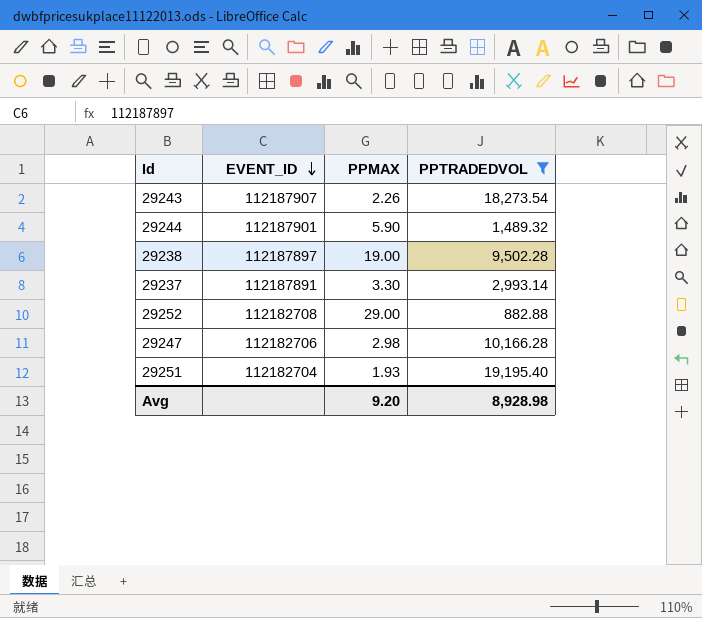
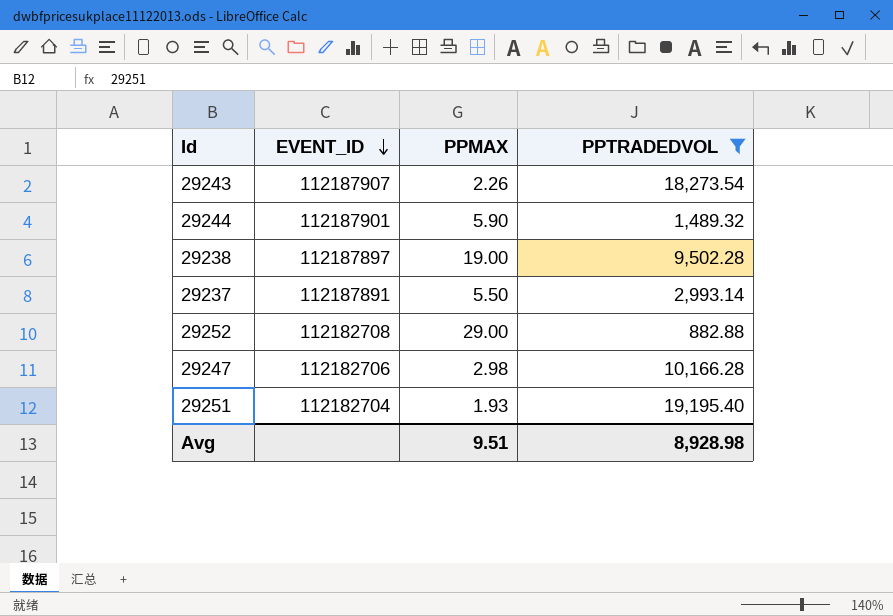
29237 | PPMAX: 3.30 -> 5.50
Avg | PPMAX: 9.20 -> 9.51

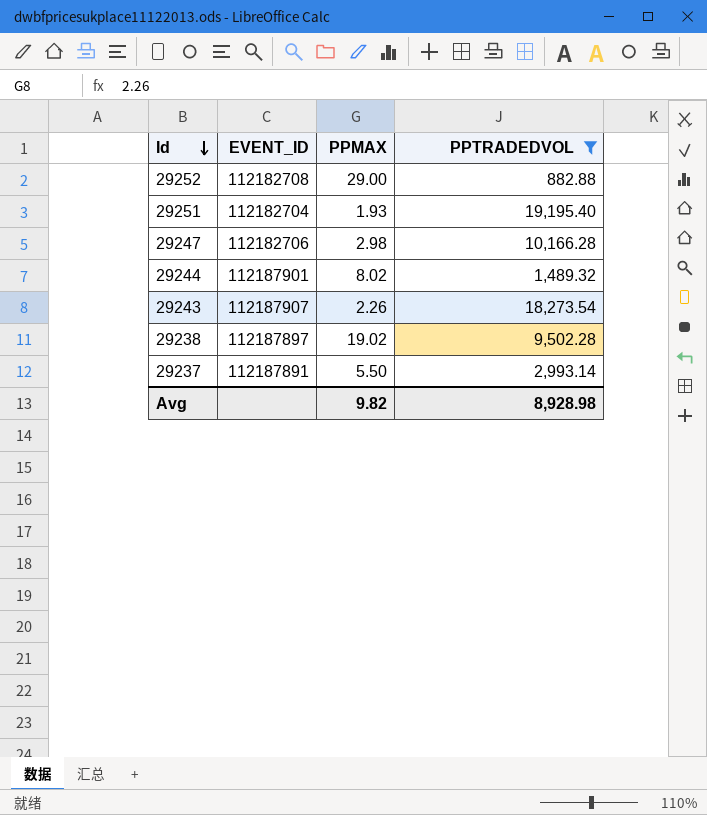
row order: EVENT_ID descending -> Id descending
29244 | PPMAX: 5.90 -> 8.02
29238 | PPMAX: 19.00 -> 19.02
Avg | PPMAX: 9.51 -> 9.82

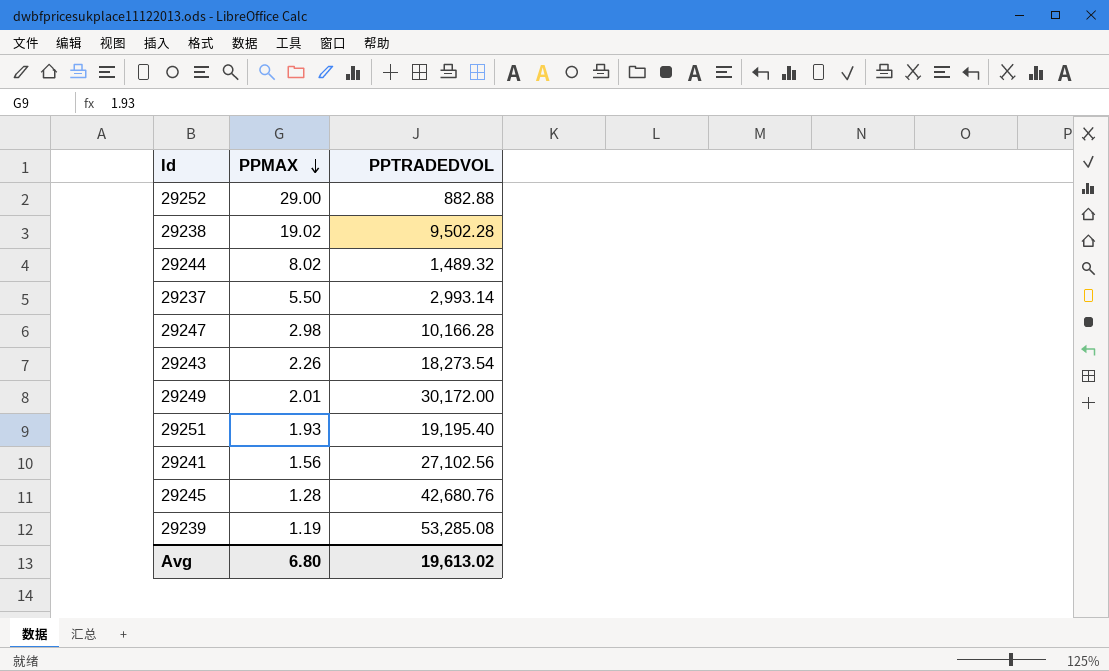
filter: PPTRADEDVOL <= 19,195.40 -> none
row order: Id descending -> PPMAX descending
column EVENT_ID | position: 2 -> none
Avg | PPMAX: 9.82 -> 6.80
Avg | PPTRADEDVOL: 8,928.98 -> 19,613.02

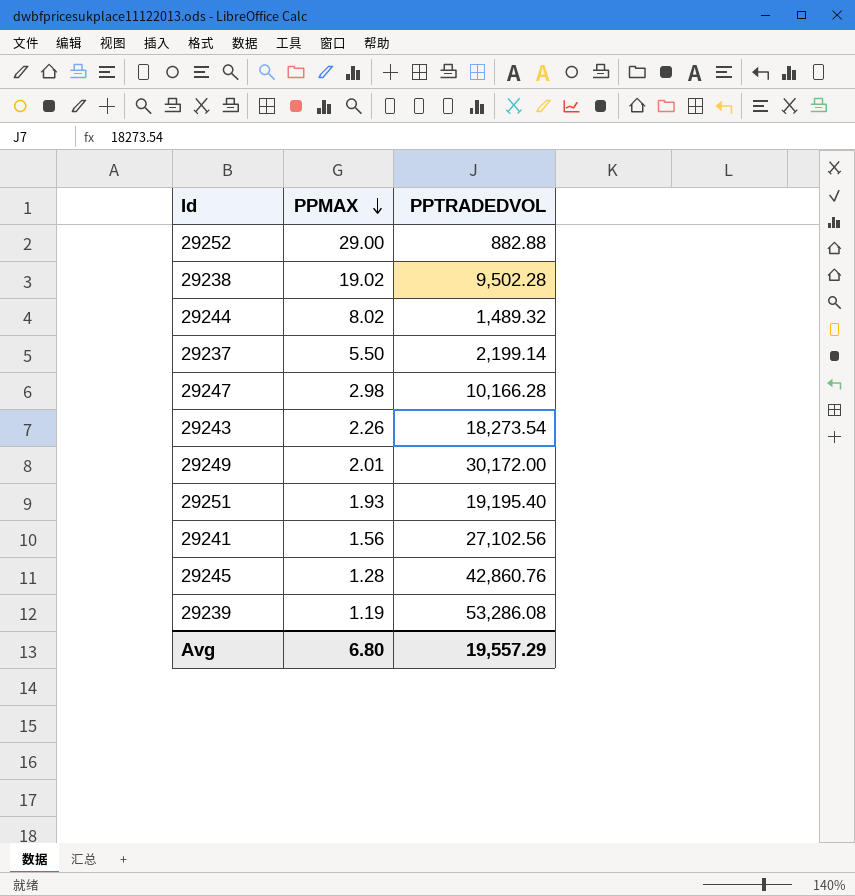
29237 | PPTRADEDVOL: 2,993.14 -> 2,199.14
29245 | PPTRADEDVOL: 42,680.76 -> 42,860.76
29239 | PPTRADEDVOL: 53,285.08 -> 53,286.08
Avg | PPTRADEDVOL: 19,613.02 -> 19,557.29

